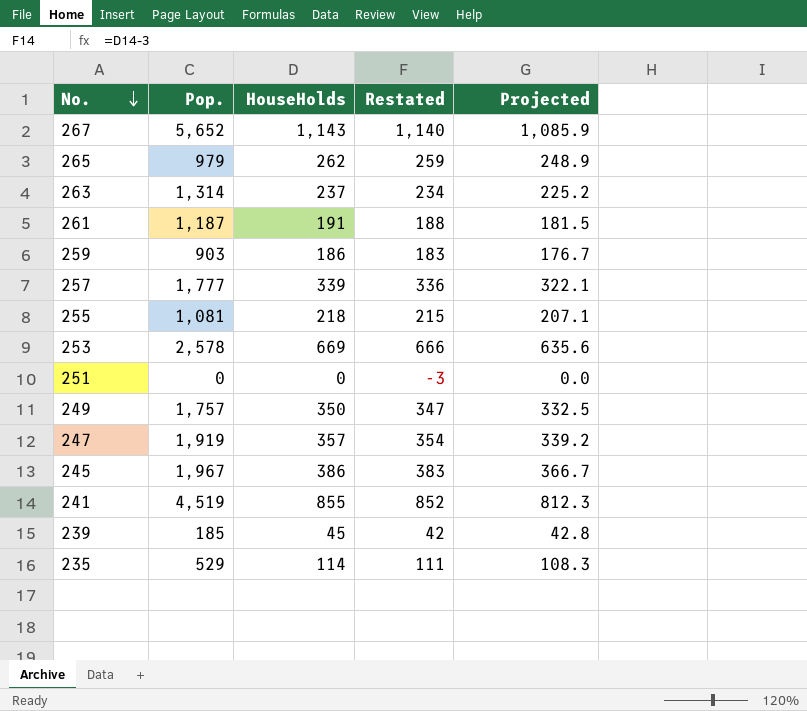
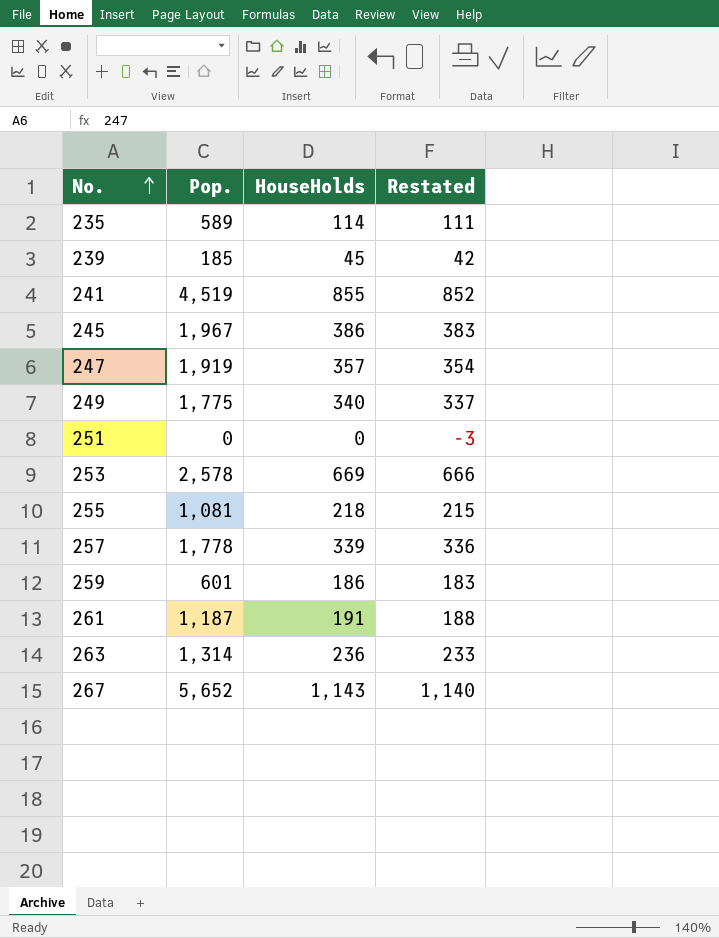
row order: No. descending -> No. ascending
column Projected | formula: [HouseHolds] * 0.95 -> none
row 265: 979 | 262 | 259 | 248.9 -> none
235 | Pop.: 529 -> 589
249 | Pop.: 1,757 -> 1,775
249 | HouseHolds: 350 -> 340
249 | Restated: 347 -> 337
257 | Pop.: 1,777 -> 1,778
259 | Pop.: 903 -> 601
263 | HouseHolds: 237 -> 236
263 | Restated: 234 -> 233

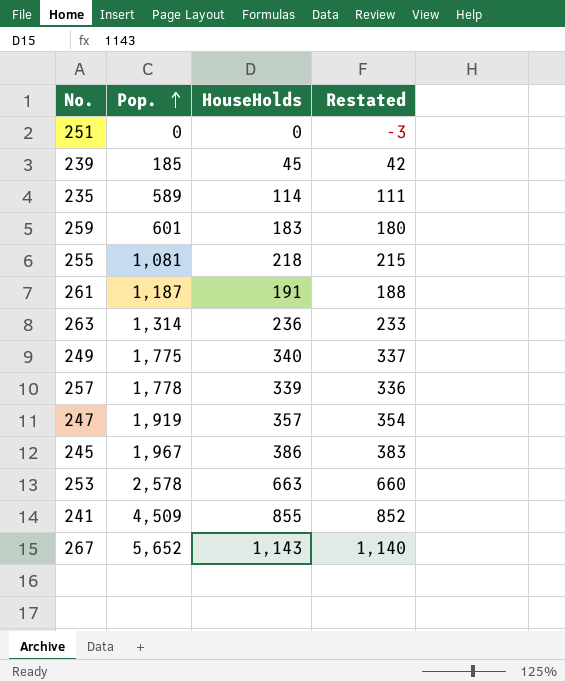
row order: No. ascending -> Pop. ascending
259 | HouseHolds: 186 -> 183
259 | Restated: 183 -> 180
253 | HouseHolds: 669 -> 663
253 | Restated: 666 -> 660
241 | Pop.: 4,519 -> 4,509

